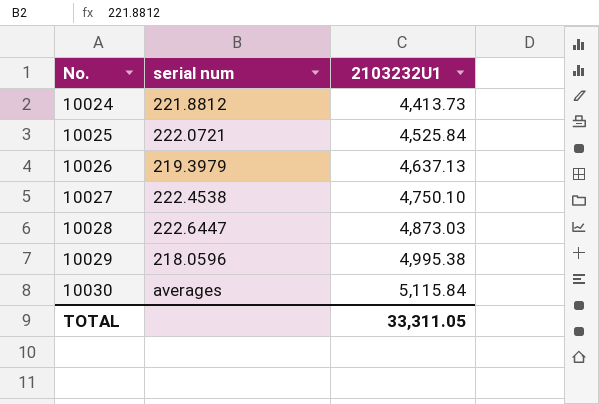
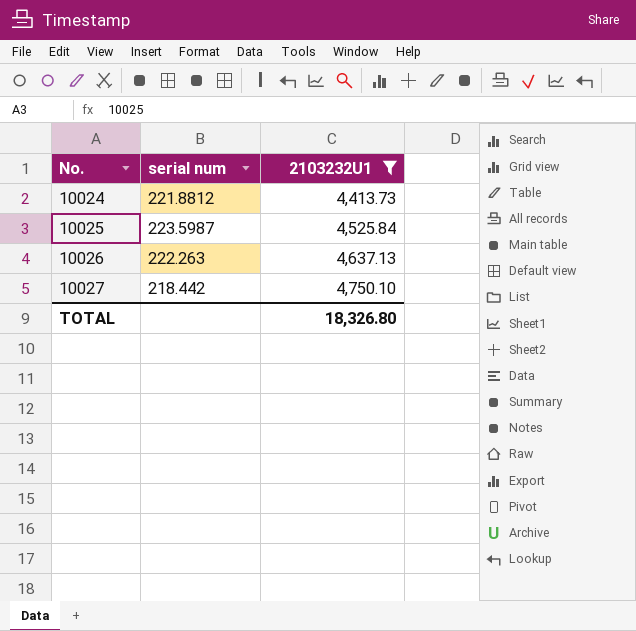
filter: none -> 2103232U1 <= 4,750.10
10025 | serial num: 222.0721 -> 223.5987
10026 | serial num: 219.3979 -> 222.263
10027 | serial num: 222.4538 -> 218.442
TOTAL | 2103232U1: 33,311.05 -> 18,326.80

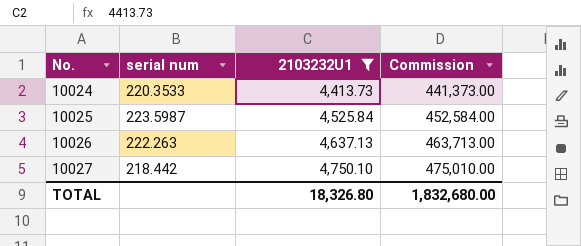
column Commission | formula: none -> [2103232U1] * 100
10024 | serial num: 221.8812 -> 220.3533

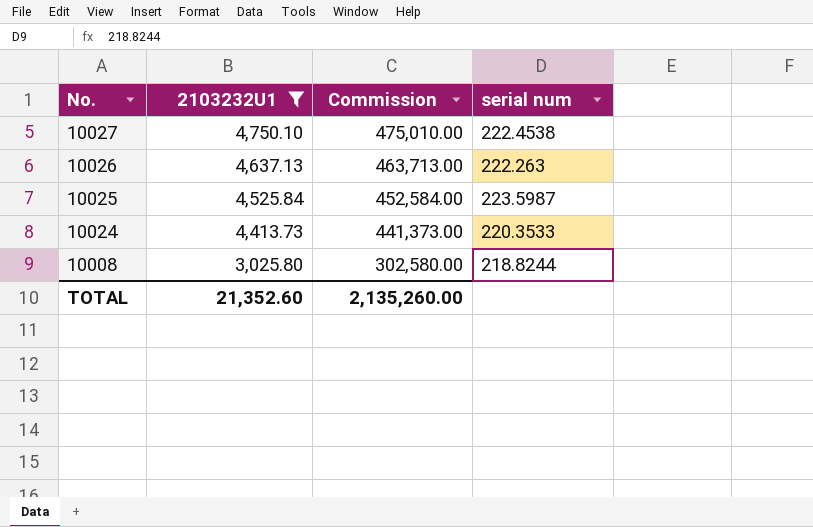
row order: No. ascending -> No. descending
column serial num | position: 2 -> 4
10027 | serial num: 218.442 -> 222.4538
row 10008: none -> 3,025.80 | 302,580.00 | 218.8244
TOTAL | 2103232U1: 18,326.80 -> 21,352.60
TOTAL | Commission: 1,832,680.00 -> 2,135,260.00

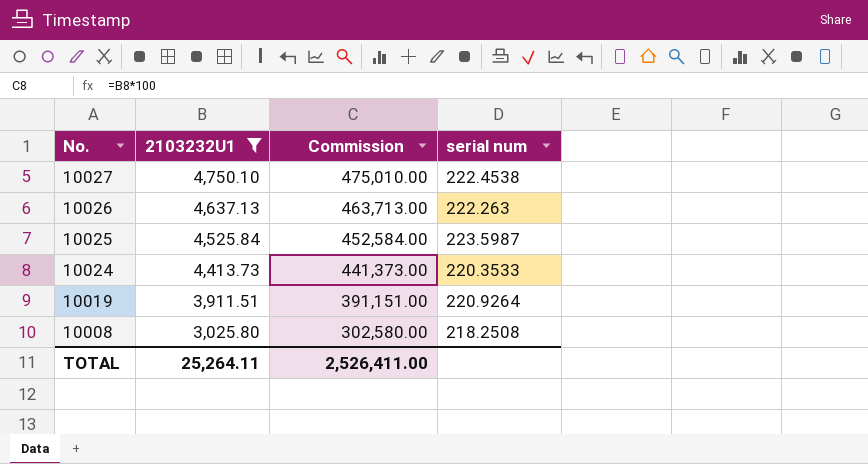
row 10019: none -> 3,911.51 | 391,151.00 | 220.9264
10008 | serial num: 218.8244 -> 218.2508
TOTAL | 2103232U1: 21,352.60 -> 25,264.11
TOTAL | Commission: 2,135,260.00 -> 2,526,411.00

